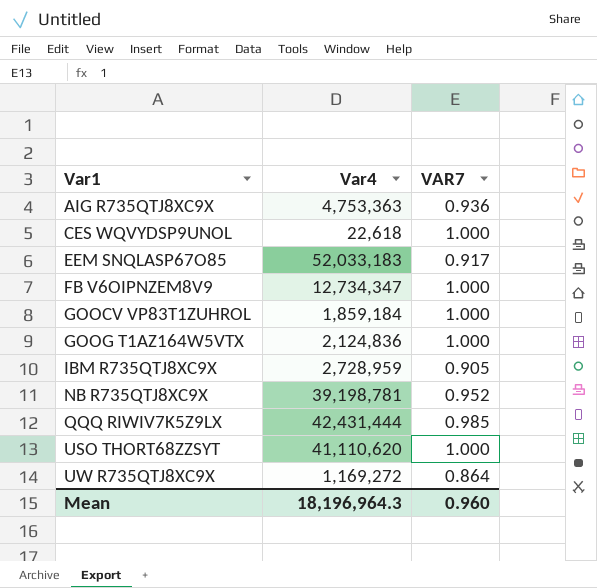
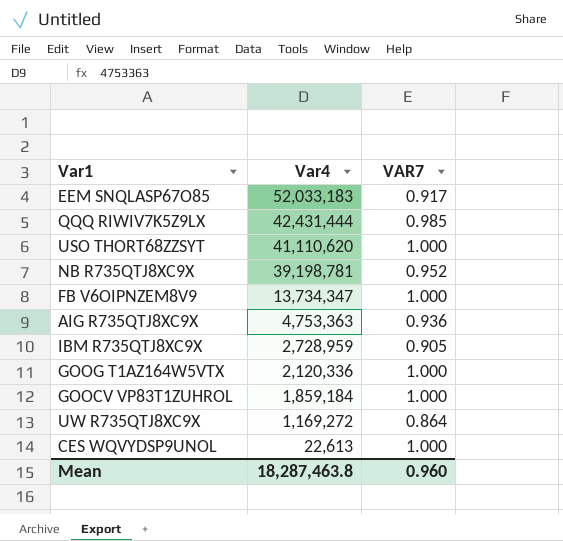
row order: Var1 ascending -> Var4 descending
FB V6OIPNZEM8V9 | Var4: 12,734,347 -> 13,734,347
GOOG T1AZ164W5VTX | Var4: 2,124,836 -> 2,120,336
CES WQVYDSP9UNOL | Var4: 22,618 -> 22,613
Mean | Var4: 18,196,964.3 -> 18,287,463.8

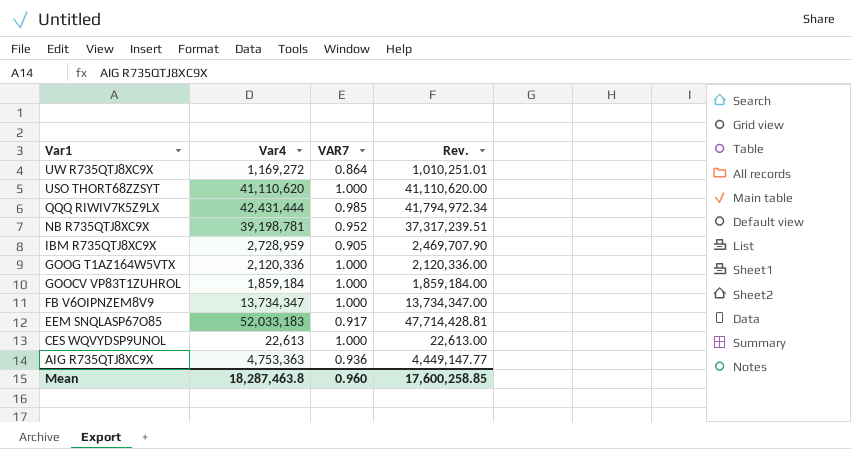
row order: Var4 descending -> Var1 descending
column Rev. | formula: none -> [Var4] * [VAR7]

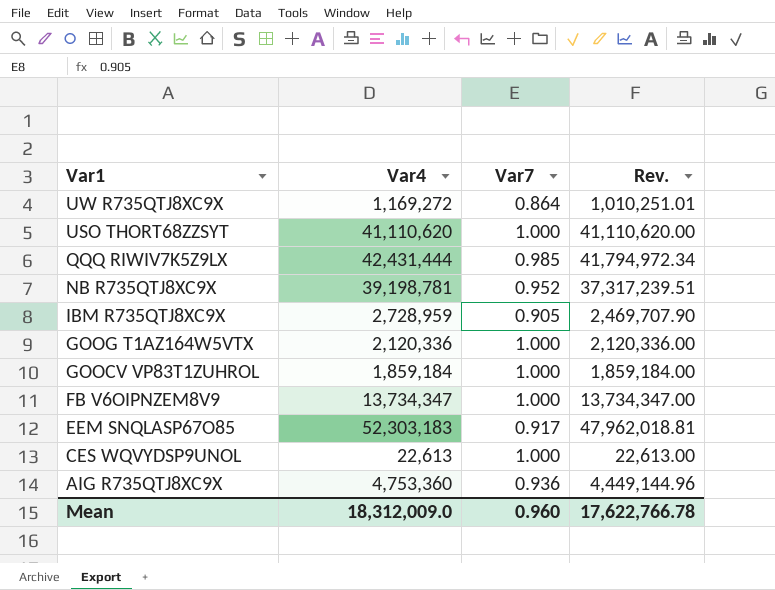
column name: VAR7 -> Var7
EEM SNQLASP67O85 | Var4: 52,033,183 -> 52,303,183
EEM SNQLASP67O85 | Rev.: 47,714,428.81 -> 47,962,018.81
AIG R735QTJ8XC9X | Var4: 4,753,363 -> 4,753,360
AIG R735QTJ8XC9X | Rev.: 4,449,147.77 -> 4,449,144.96
Mean | Var4: 18,287,463.8 -> 18,312,009.0
Mean | Rev.: 17,600,258.85 -> 17,622,766.78

